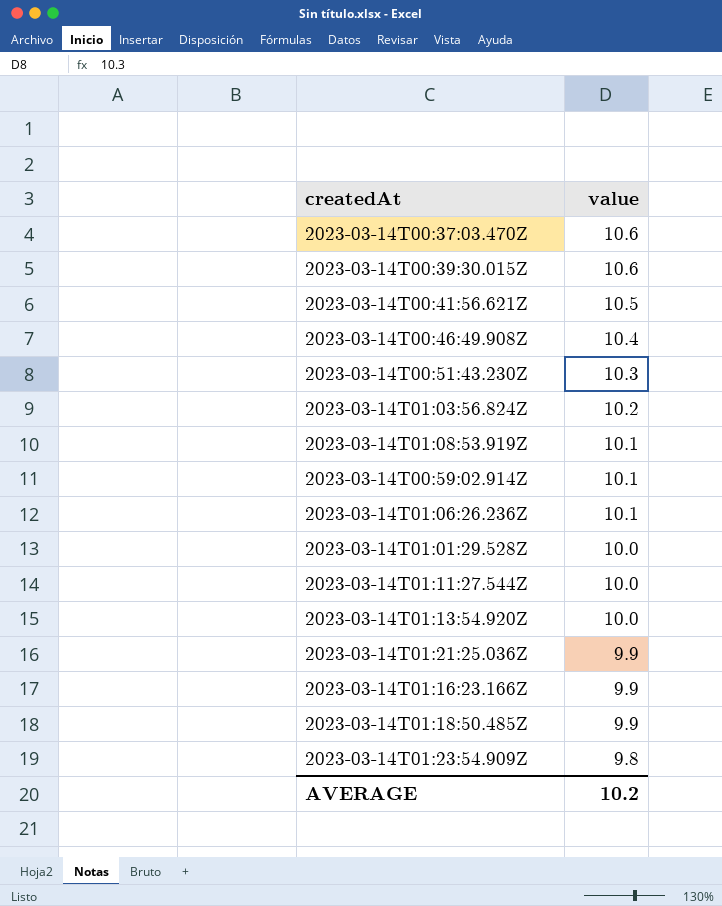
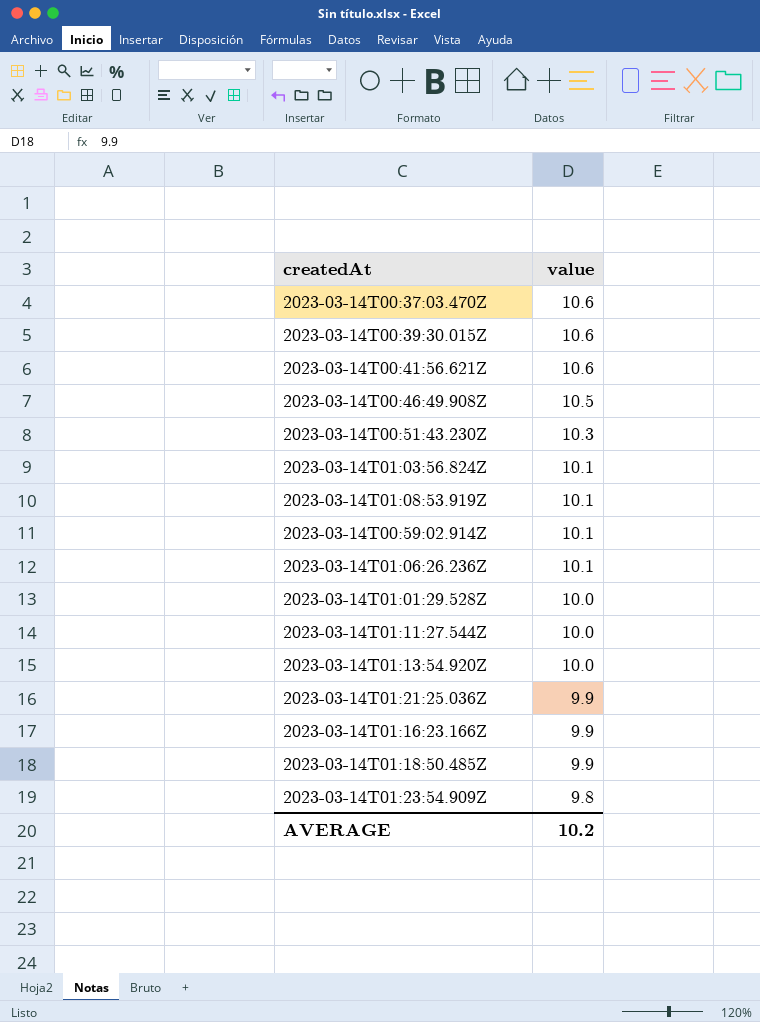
2023-03-14T00:41:56.621Z | value: 10.5 -> 10.6
2023-03-14T00:46:49.908Z | value: 10.4 -> 10.5
2023-03-14T01:03:56.824Z | value: 10.2 -> 10.1

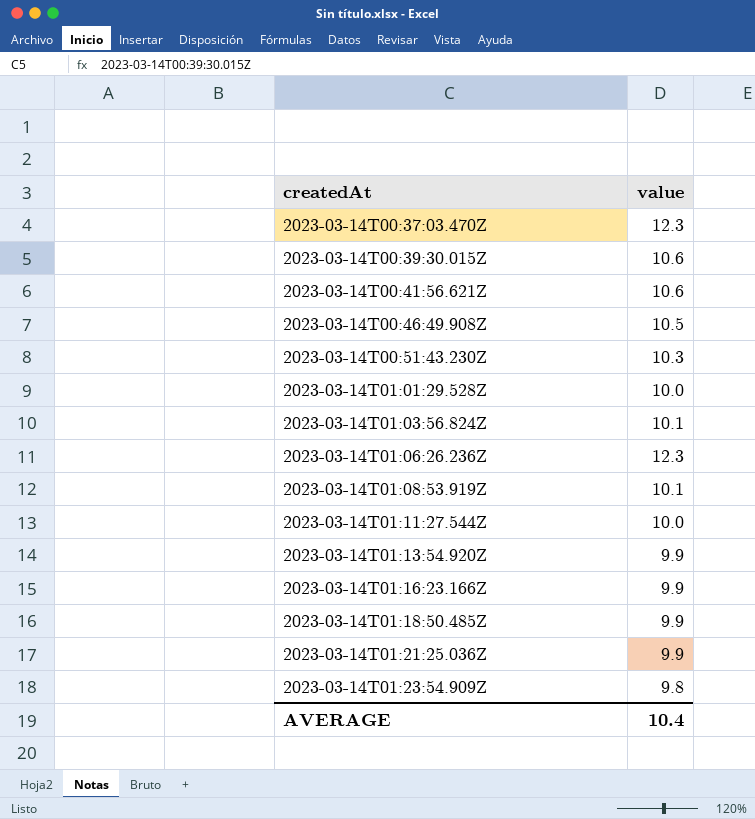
row order: value descending -> createdAt ascending
row 2023-03-14T00:59:02.914Z: 10.1 -> none
2023-03-14T00:37:03.470Z | value: 10.6 -> 12.3
2023-03-14T01:06:26.236Z | value: 10.1 -> 12.3
2023-03-14T01:13:54.920Z | value: 10.0 -> 9.9
AVERAGE | value: 10.2 -> 10.4

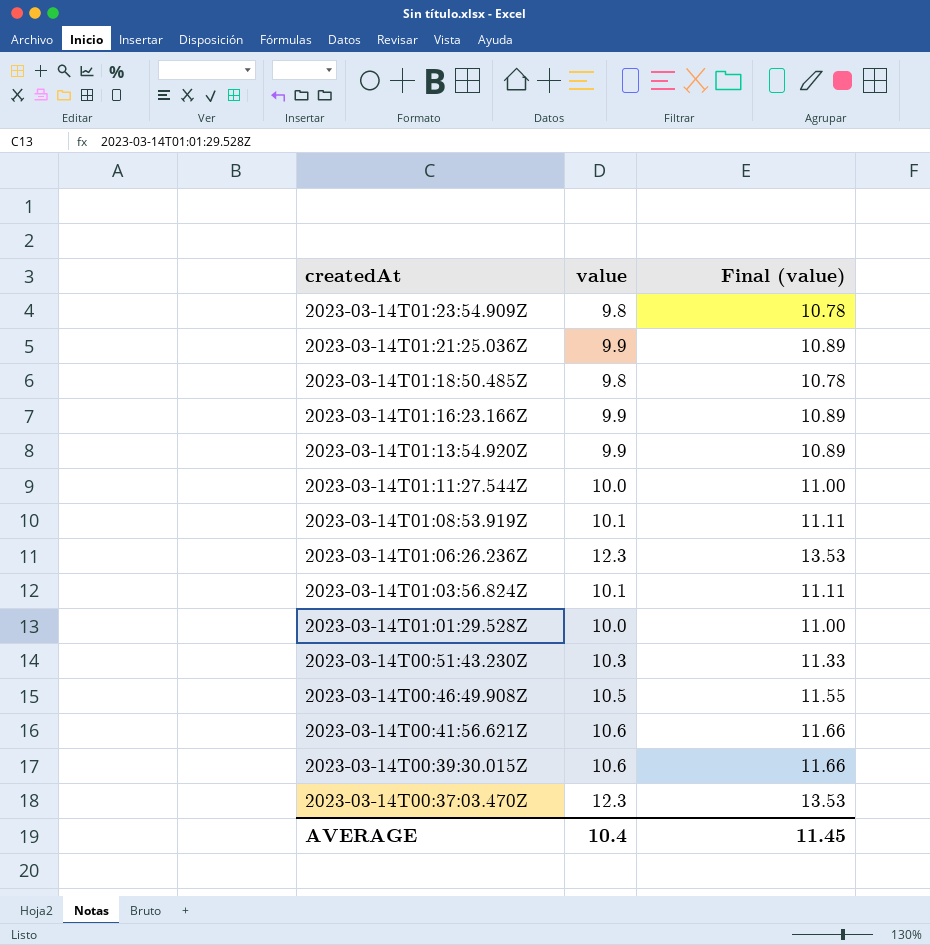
row order: createdAt ascending -> createdAt descending
column Final (value) | formula: none -> [value] * 1.1
2023-03-14T01:18:50.485Z | value: 9.9 -> 9.8

